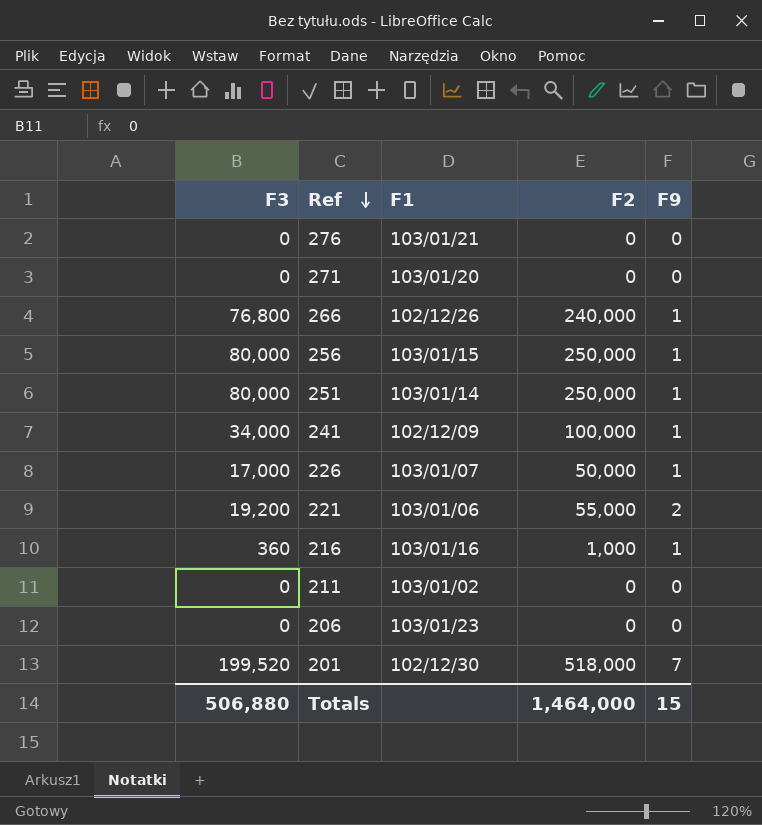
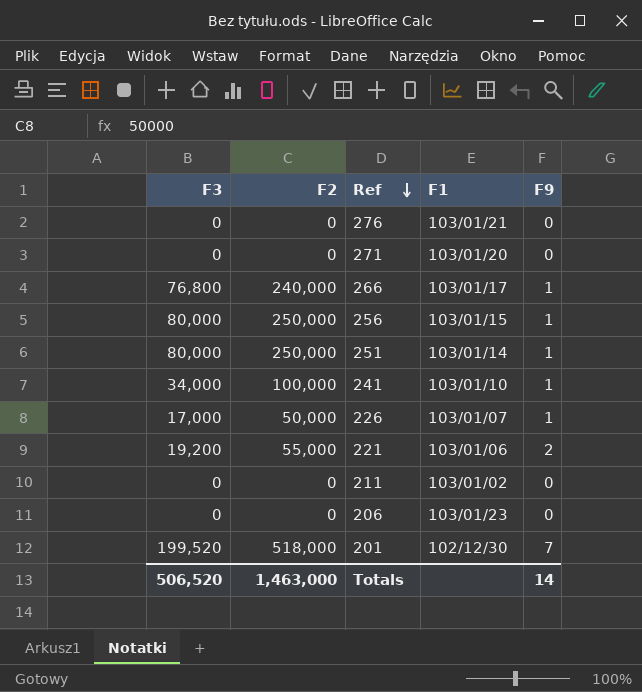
column F2 | position: 4 -> 2
row 216: 360 | 103/01/16 | 1,000 | 1 -> none
266 | F1: 102/12/26 -> 103/01/17
241 | F1: 102/12/09 -> 103/01/10
Totals | F3: 506,880 -> 506,520
Totals | F2: 1,464,000 -> 1,463,000
Totals | F9: 15 -> 14

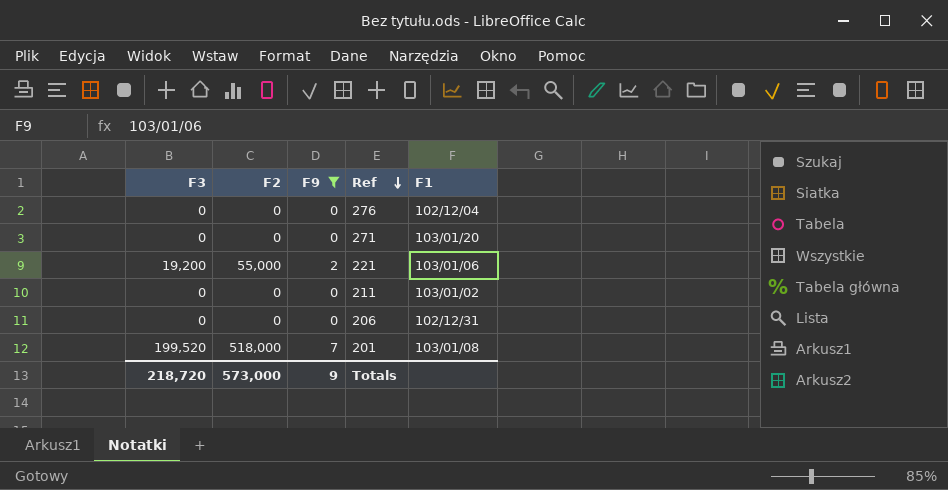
filter: none -> F9 != 1
column F9 | position: 5 -> 3
276 | F1: 103/01/21 -> 102/12/04
206 | F1: 103/01/23 -> 102/12/31
201 | F1: 102/12/30 -> 103/01/08
Totals | F3: 506,520 -> 218,720
Totals | F2: 1,463,000 -> 573,000
Totals | F9: 14 -> 9

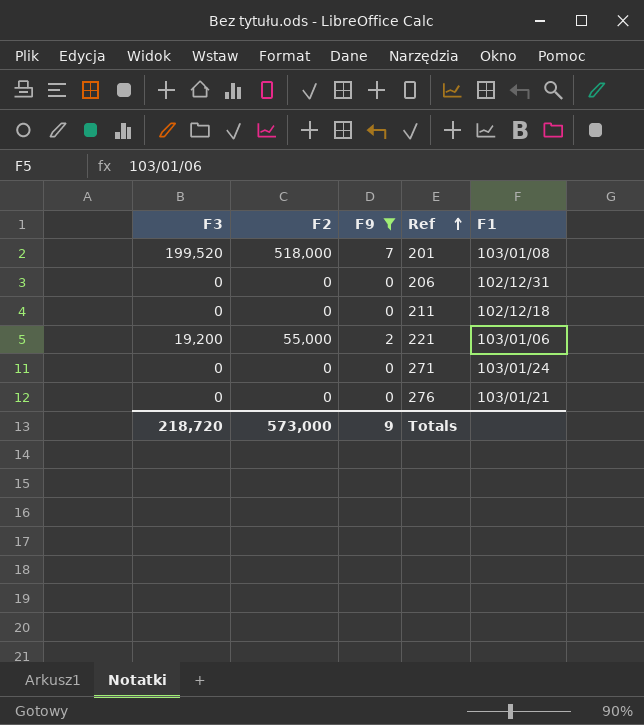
row order: Ref descending -> Ref ascending
211 | F1: 103/01/02 -> 102/12/18
271 | F1: 103/01/20 -> 103/01/24
276 | F1: 102/12/04 -> 103/01/21

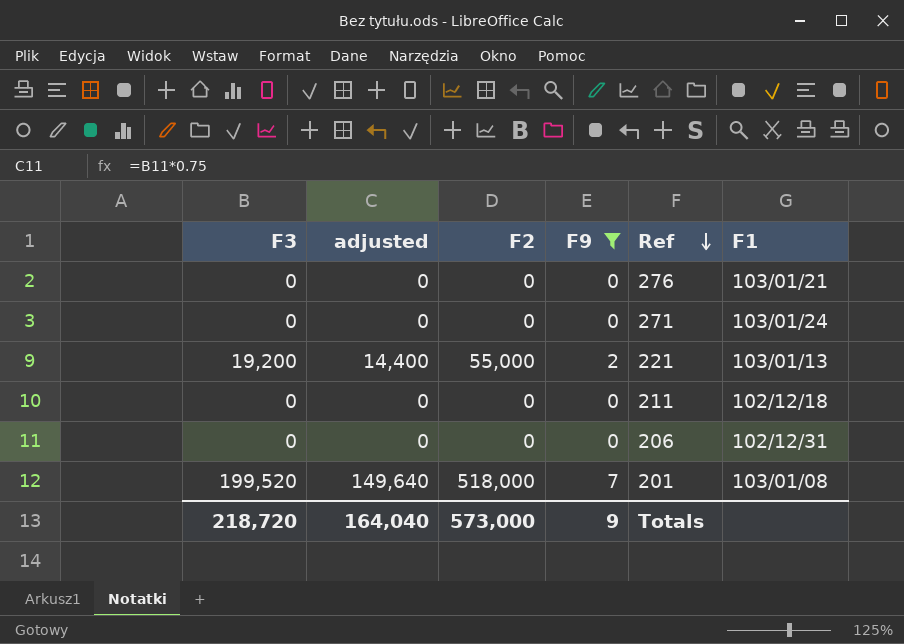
row order: Ref ascending -> Ref descending
column adjusted | formula: none -> [F3] * 0.75
221 | F1: 103/01/06 -> 103/01/13

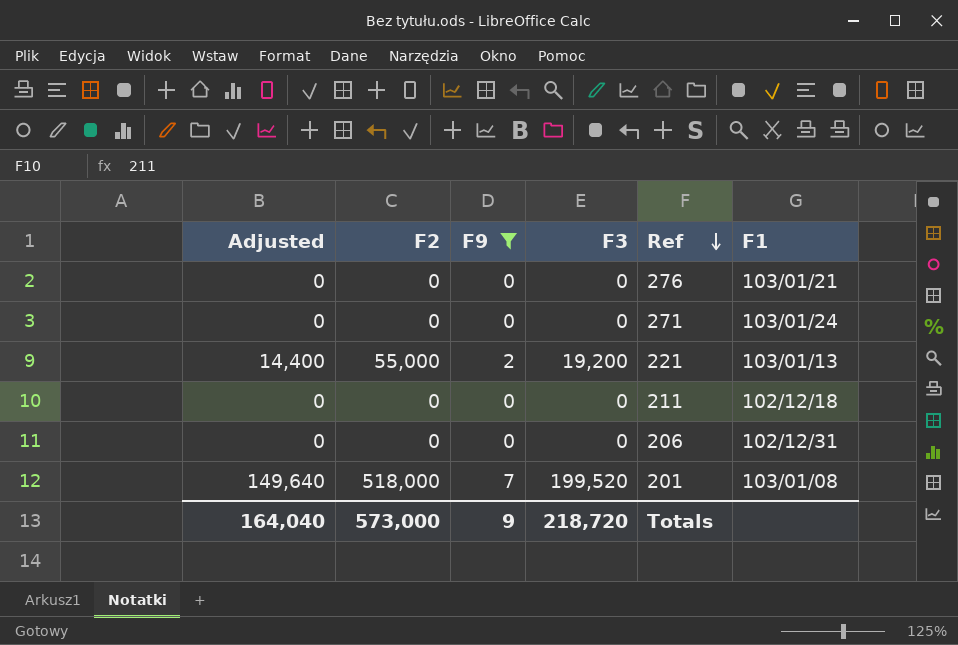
column name: adjusted -> Adjusted
column F3 | position: 1 -> 4

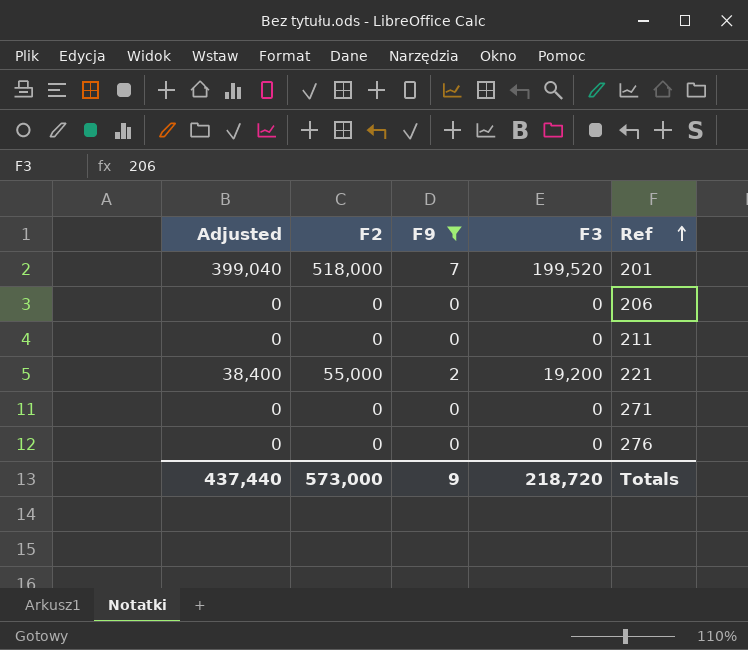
row order: Ref descending -> Ref ascending
column F1 | position: 6 -> none
column Adjusted | formula: [F3] * 0.75 -> [F3] * 2
Totals | Adjusted: 164,040 -> 437,440

